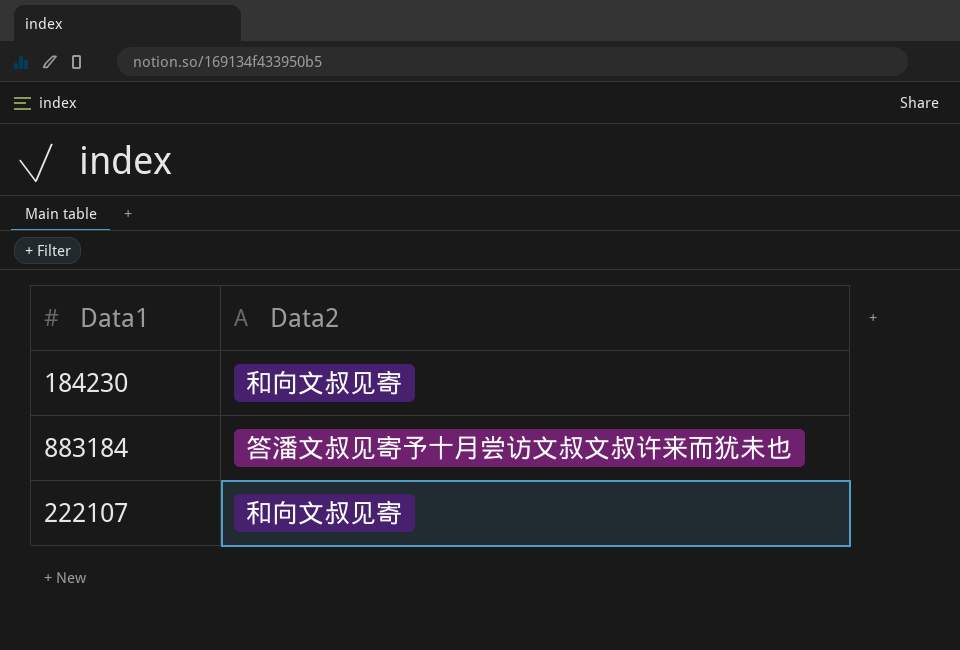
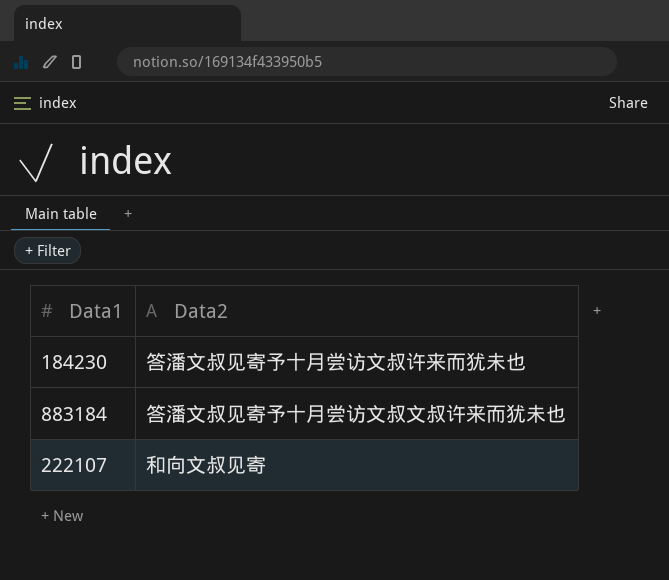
184230 | Data2: 和向文叔见寄 -> 答潘文叔见寄予十月尝访文叔许来而犹未也

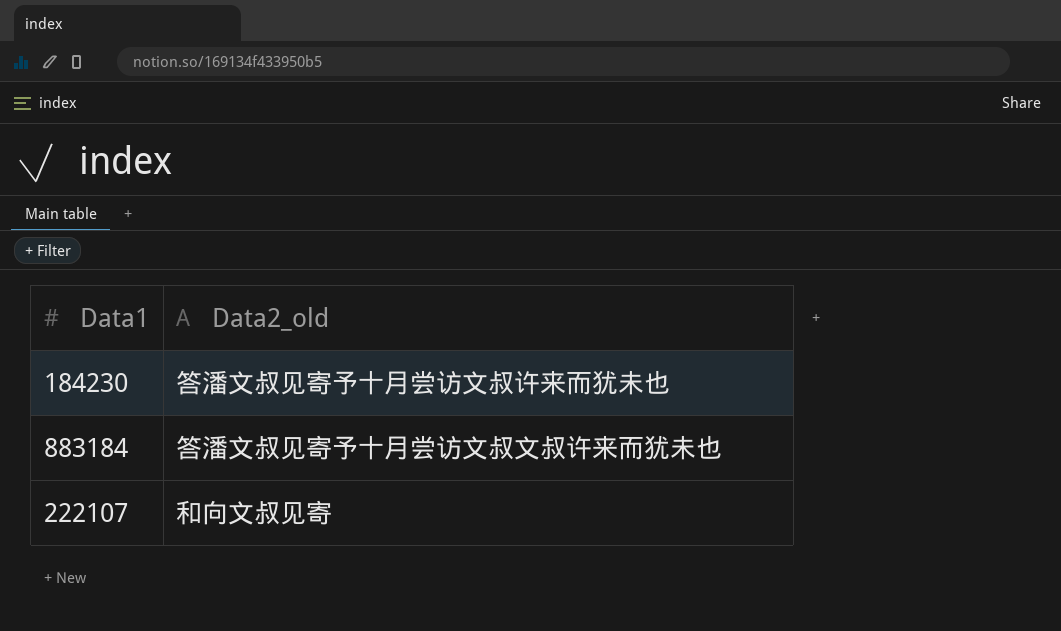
column name: Data2 -> Data2_old

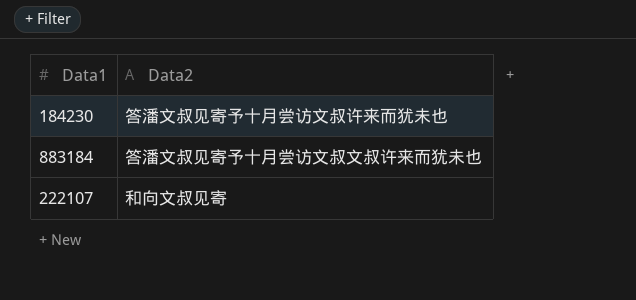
column name: Data2_old -> Data2

